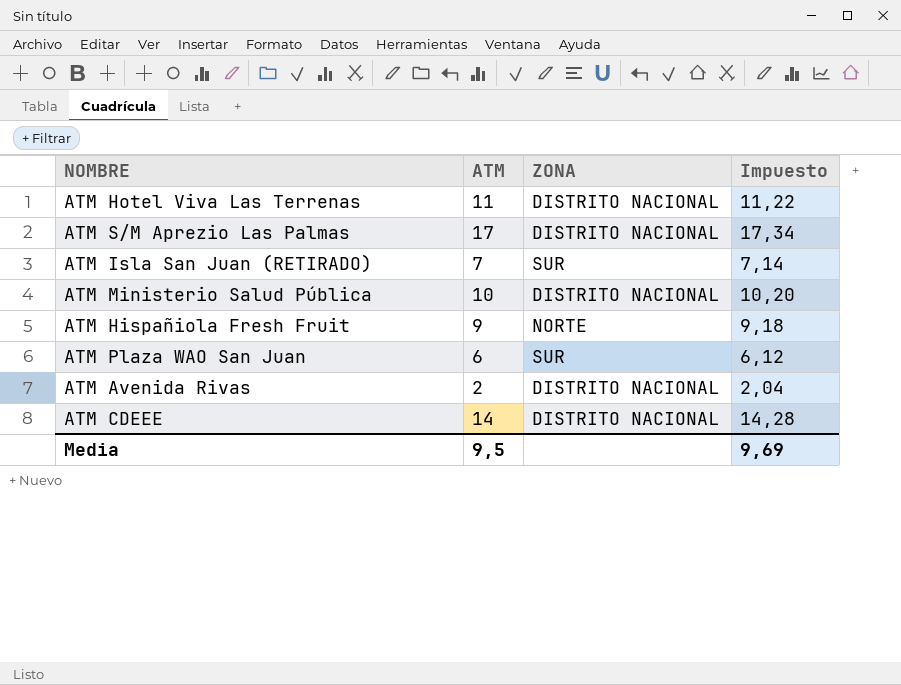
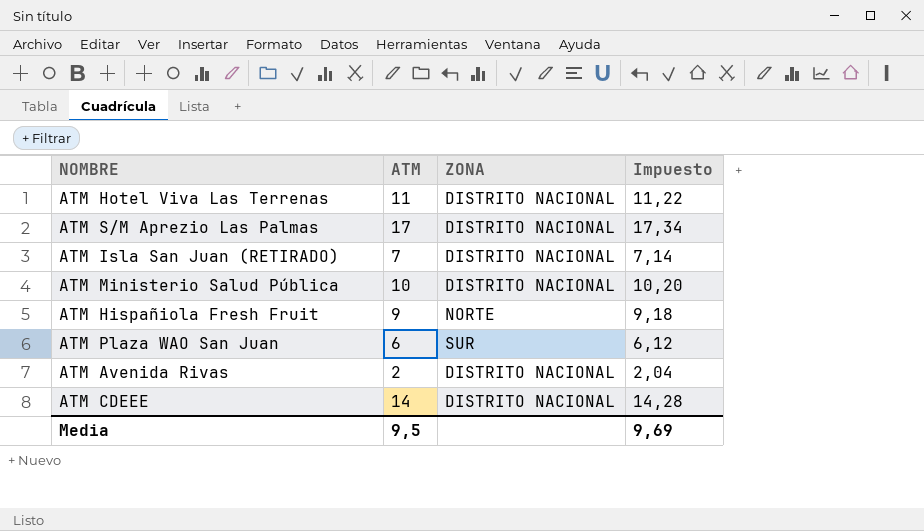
ATM Isla San Juan (RETIRADO) | ZONA: SUR -> DISTRITO NACIONAL

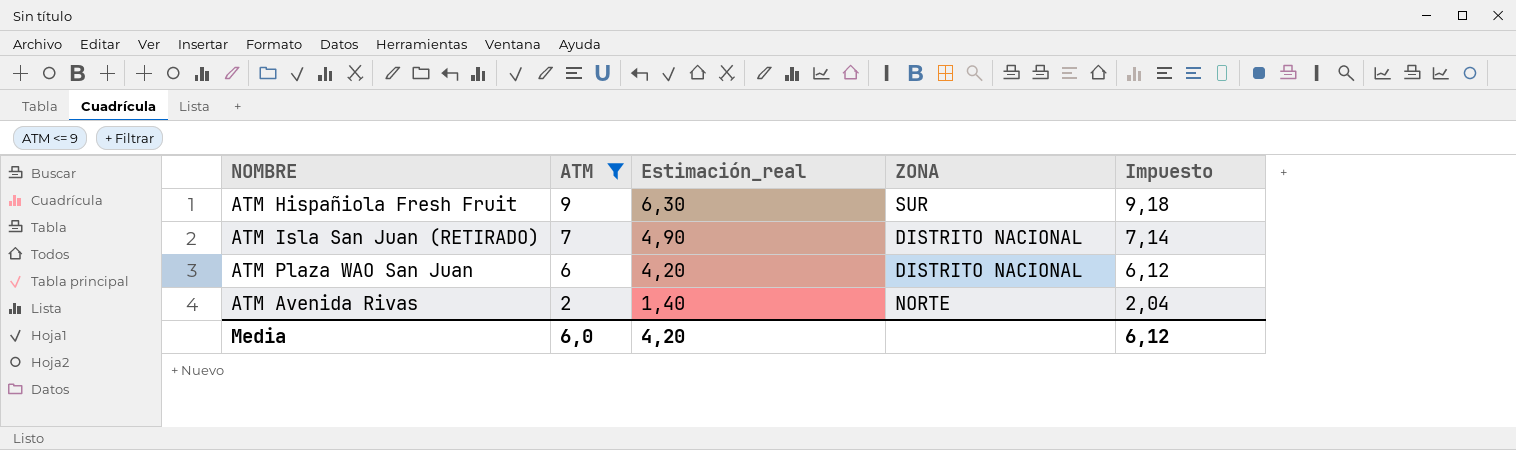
filter: none -> ATM <= 9
row order: none -> ATM descending
column Estimación_real | formula: none -> [ATM] * 0,7
ATM Hispañiola Fresh Fruit | ZONA: NORTE -> SUR
ATM Plaza WAO San Juan | ZONA: SUR -> DISTRITO NACIONAL
ATM Avenida Rivas | ZONA: DISTRITO NACIONAL -> NORTE
Media | ATM: 9,5 -> 6,0
Media | Impuesto: 9,69 -> 6,12

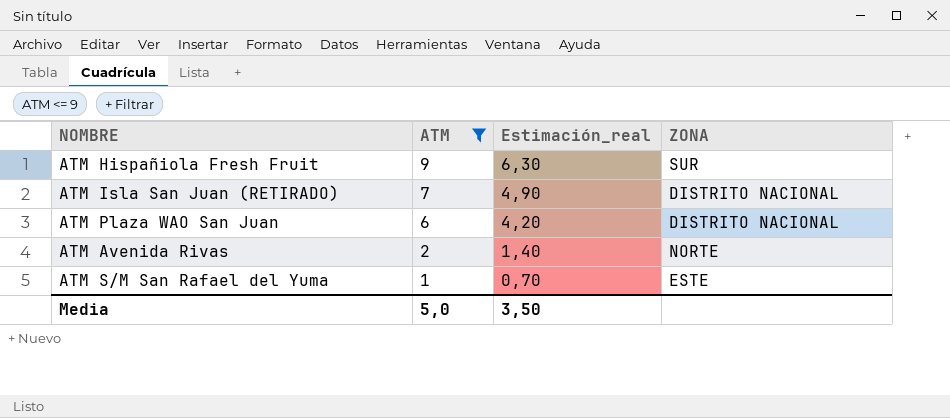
column Impuesto | formula: [ATM] * 1,02 -> none
row ATM S/M San Rafael del Yuma: none -> 1 | 0,70 | ESTE
Media | ATM: 6,0 -> 5,0
Media | Estimación_real: 4,20 -> 3,50

